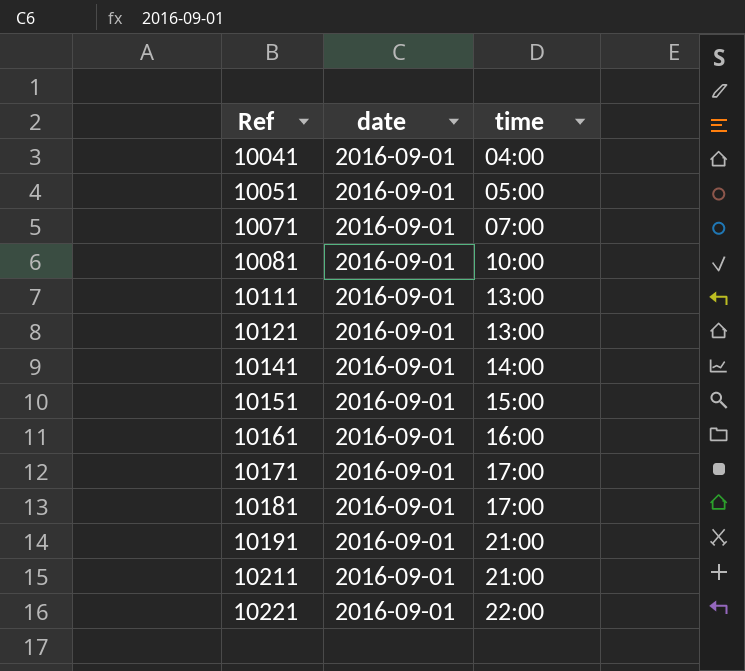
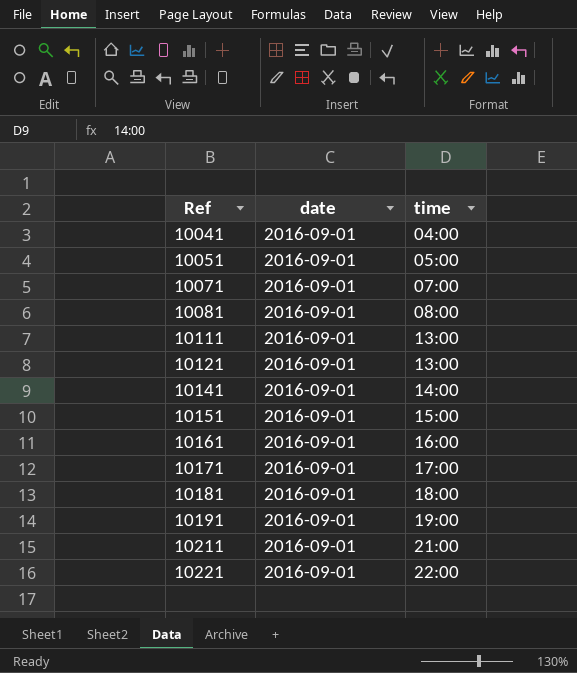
10081 | time: 10:00 -> 08:00
10181 | time: 17:00 -> 18:00
10191 | time: 21:00 -> 19:00

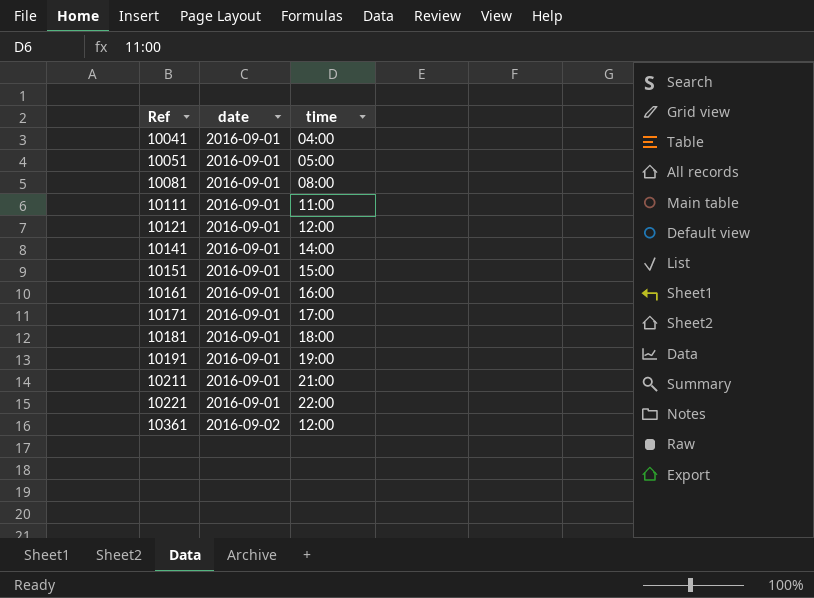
row 10071: 2016-09-01 | 07:00 -> none
10111 | time: 13:00 -> 11:00
10121 | time: 13:00 -> 12:00
row 10361: none -> 2016-09-02 | 12:00

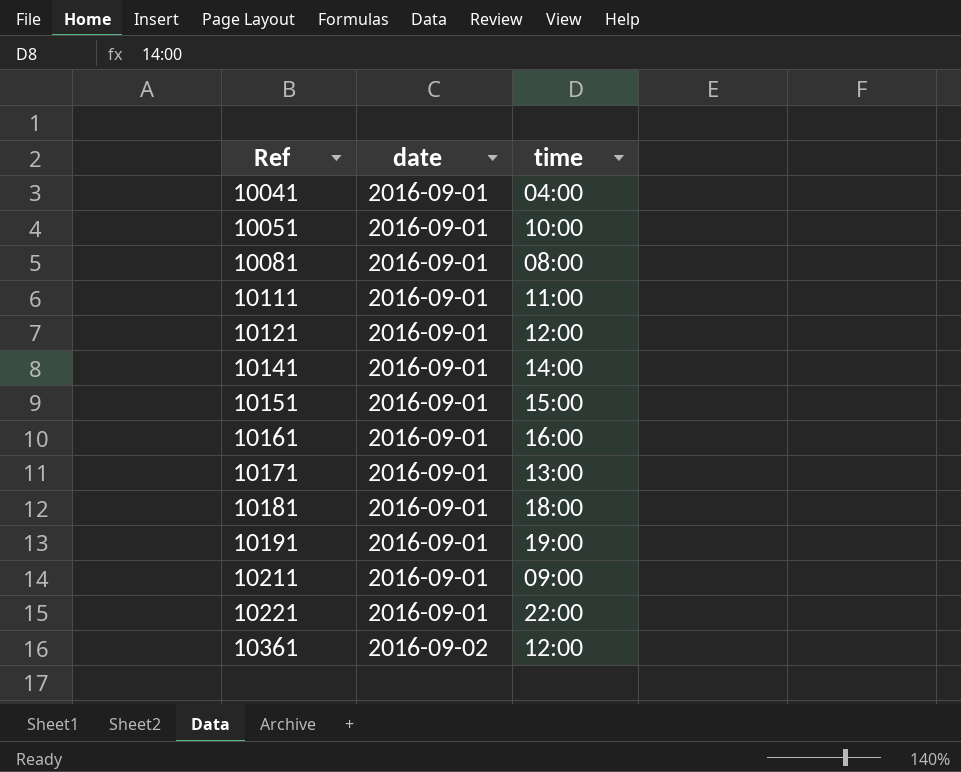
10051 | time: 05:00 -> 10:00
10171 | time: 17:00 -> 13:00
10211 | time: 21:00 -> 09:00

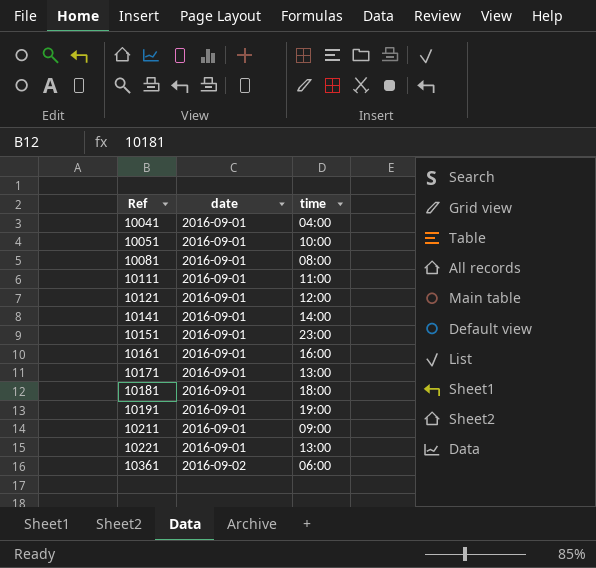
10151 | time: 15:00 -> 23:00
10221 | time: 22:00 -> 13:00
10361 | time: 12:00 -> 06:00

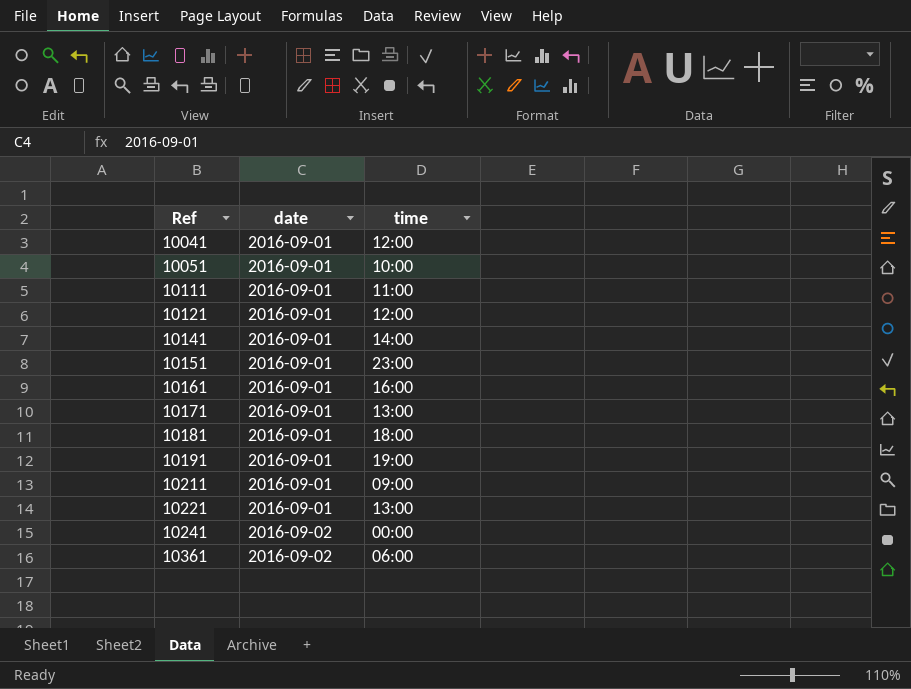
row 10081: 2016-09-01 | 08:00 -> none
10041 | time: 04:00 -> 12:00
row 10241: none -> 2016-09-02 | 00:00

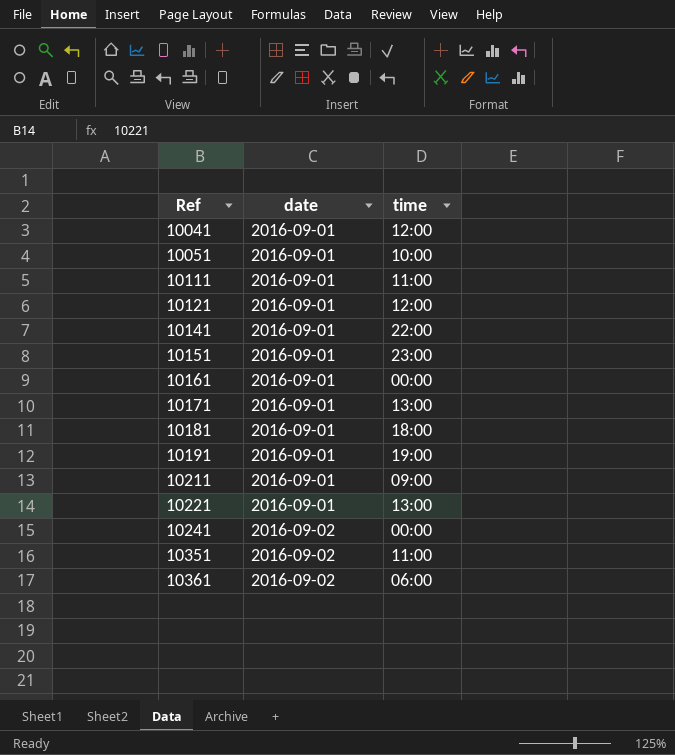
10141 | time: 14:00 -> 22:00
10161 | time: 16:00 -> 00:00
row 10351: none -> 2016-09-02 | 11:00

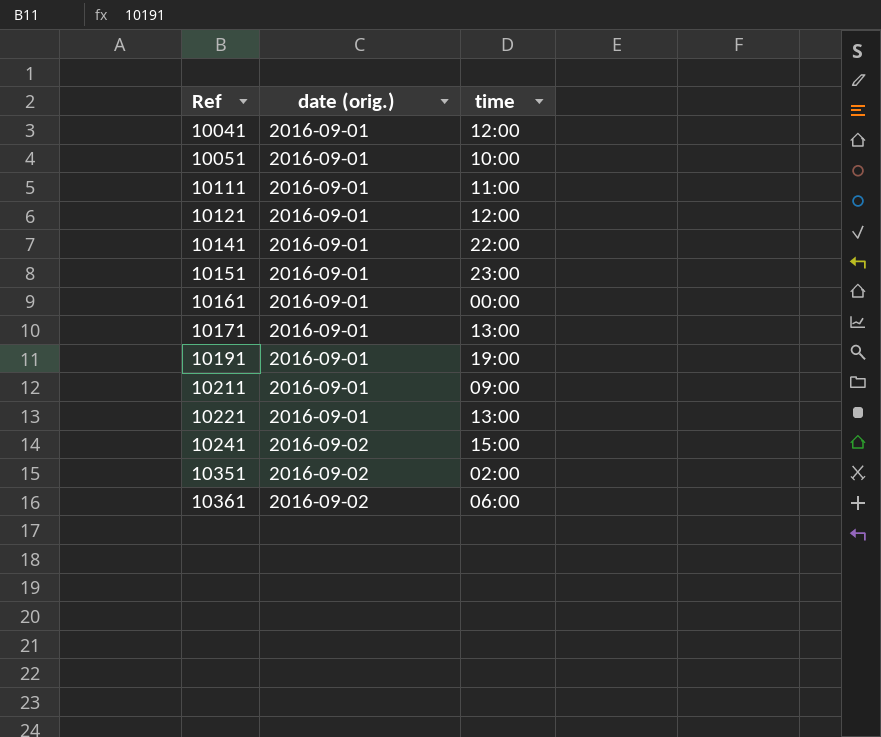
column name: date -> date (orig.)
row 10181: 2016-09-01 | 18:00 -> none
10241 | time: 00:00 -> 15:00
10351 | time: 11:00 -> 02:00

